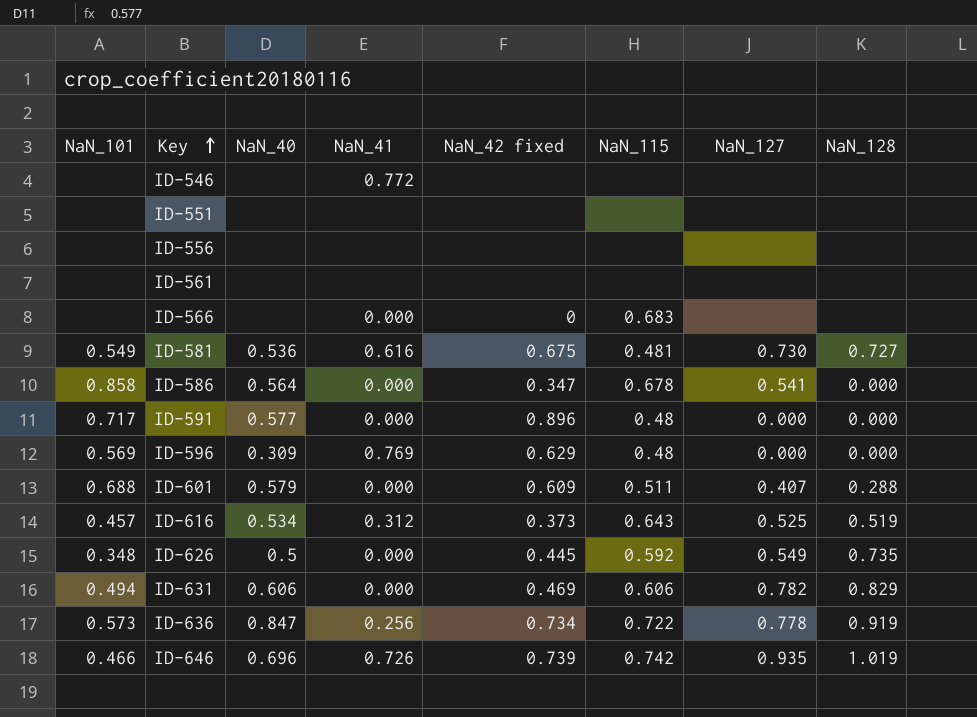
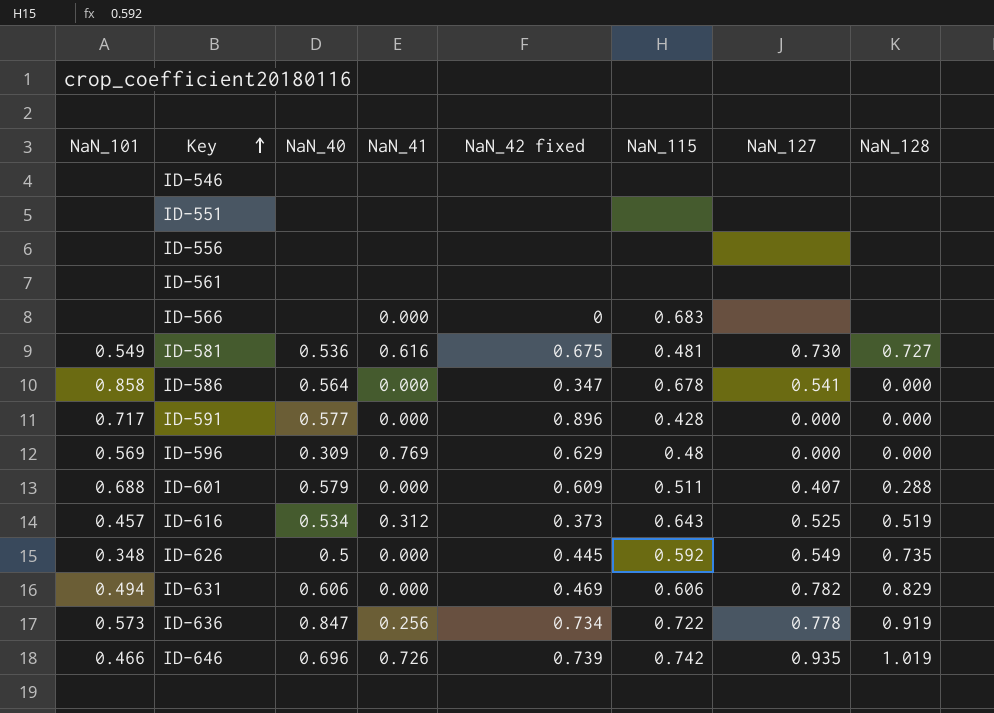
ID-546 | NaN_41: 0.772 -> none
ID-591 | NaN_115: 0.48 -> 0.428

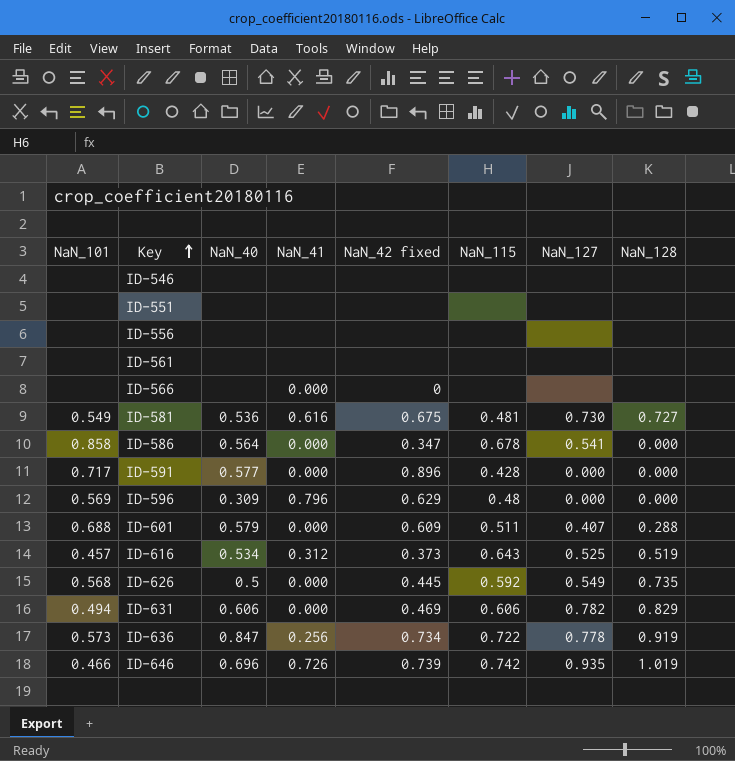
ID-566 | NaN_115: 0.683 -> none
ID-596 | NaN_41: 0.769 -> 0.796
ID-626 | NaN_101: 0.348 -> 0.568

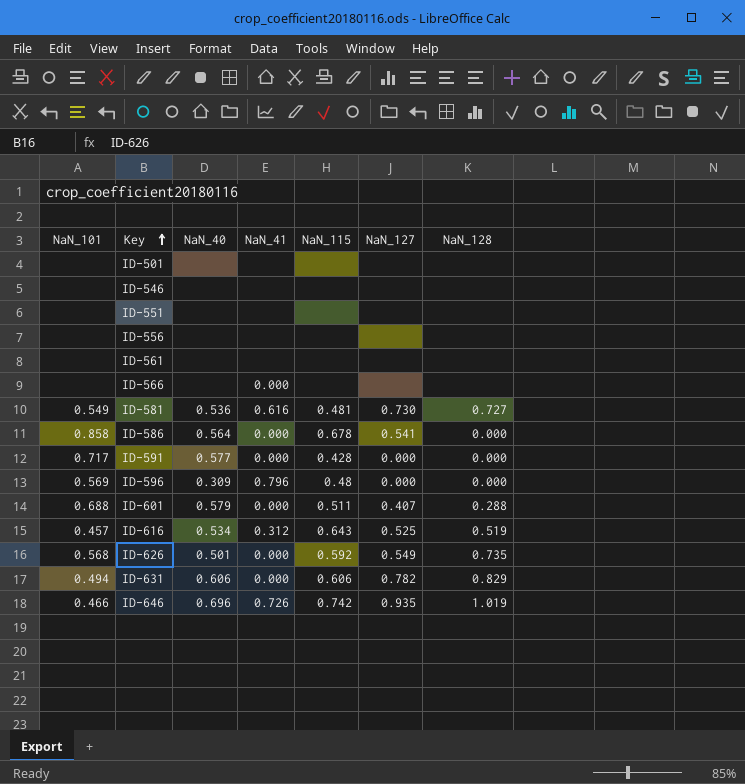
column NaN_42 fixed | position: 5 -> none
row ID-636: 0.573 | 0.847 | 0.256 | 0.734 | 0.722 | 0.778 | 0.919 -> none
row ID-501: none -> none | none | none | none | none | none
ID-626 | NaN_40: 0.5 -> 0.501

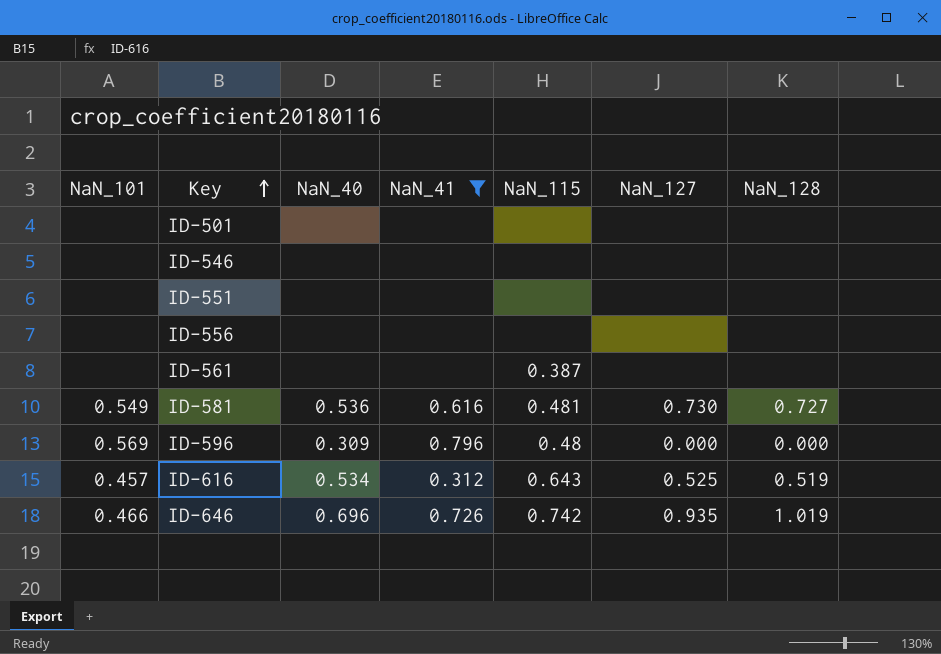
filter: none -> NaN_41 != 0.000
ID-561 | NaN_115: none -> 0.387

